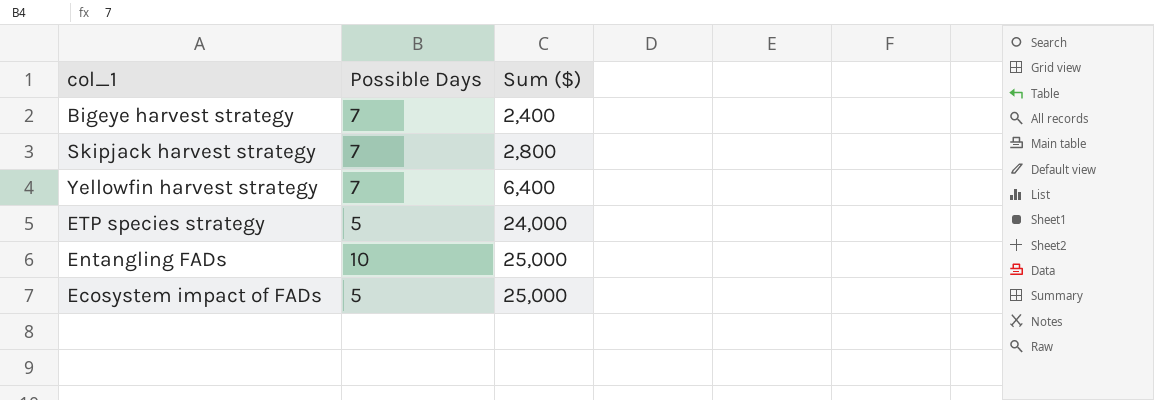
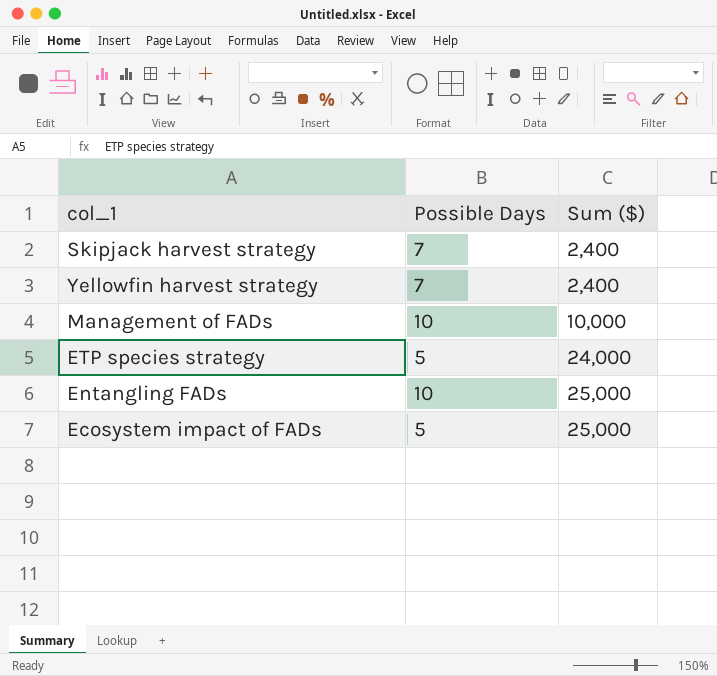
row Bigeye harvest strategy: 7 | 2,400 -> none
Skipjack harvest strategy | Sum ($): 2,800 -> 2,400
Yellowfin harvest strategy | Sum ($): 6,400 -> 2,400
row Management of FADs: none -> 10 | 10,000

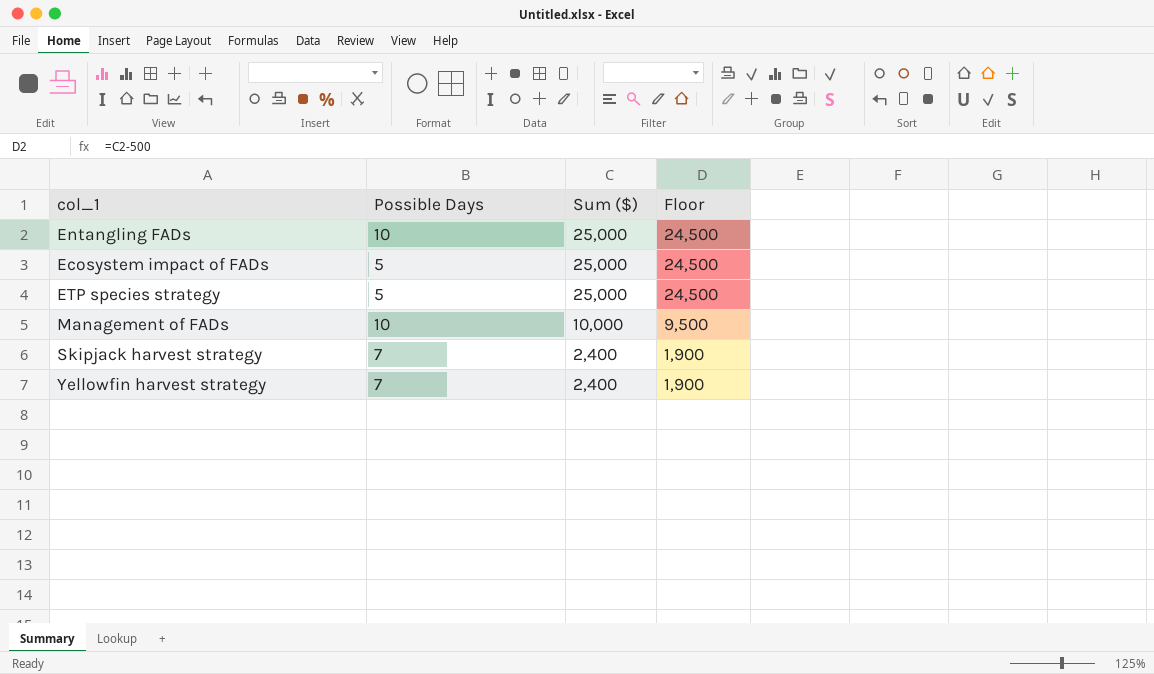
row order: Sum ($) ascending -> Sum ($) descending
column Floor | formula: none -> [Sum ($)] - 500
ETP species strategy | Sum ($): 24,000 -> 25,000

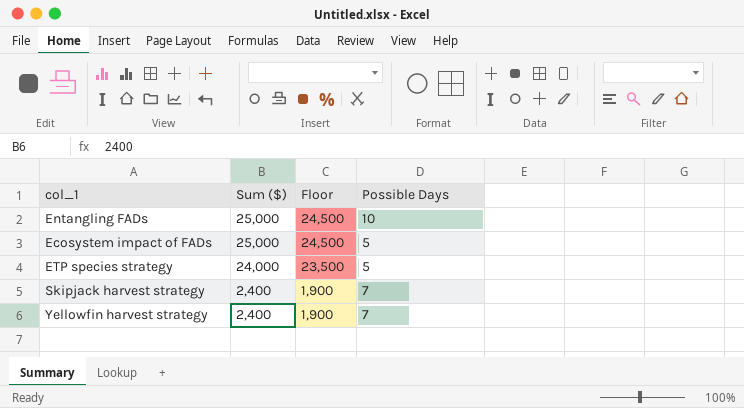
column Possible Days | position: 2 -> 4
row Management of FADs: 10 | 10,000 | 9,500 -> none
ETP species strategy | Sum ($): 25,000 -> 24,000
ETP species strategy | Floor: 24,500 -> 23,500

